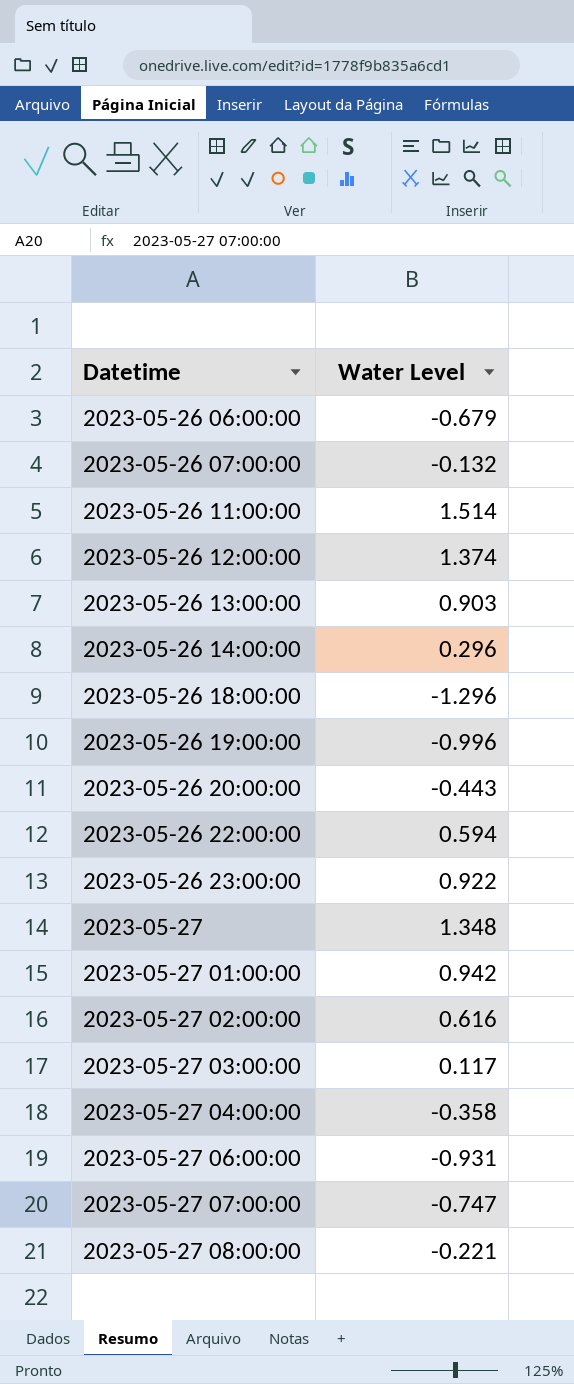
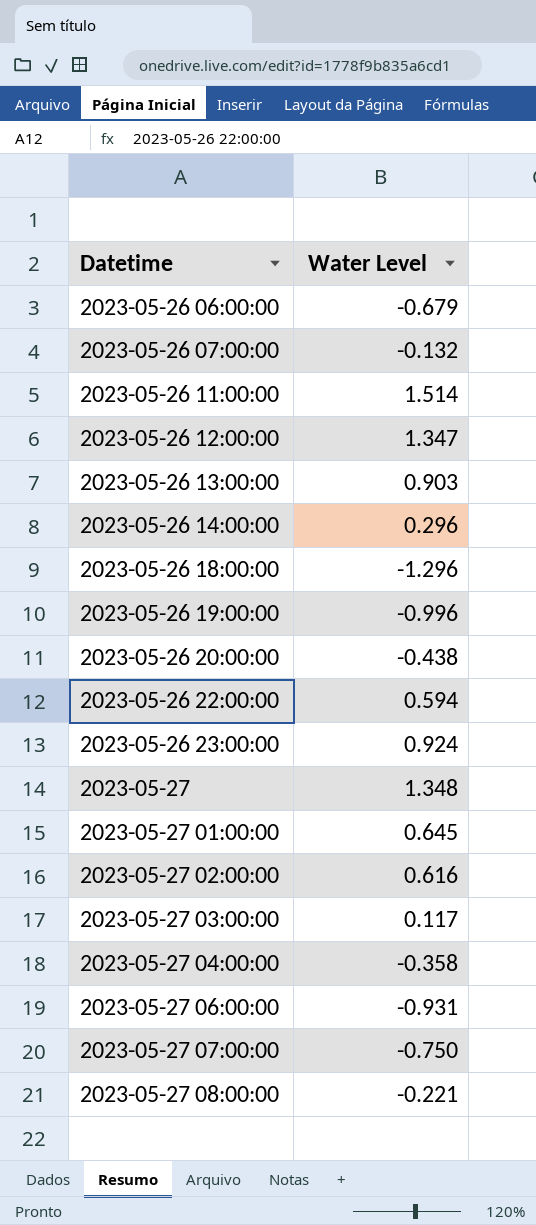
2023-05-26 12:00:00 | Water Level: 1.374 -> 1.347
2023-05-26 20:00:00 | Water Level: -0.443 -> -0.438
2023-05-26 23:00:00 | Water Level: 0.922 -> 0.924
2023-05-27 01:00:00 | Water Level: 0.942 -> 0.645
2023-05-27 07:00:00 | Water Level: -0.747 -> -0.750

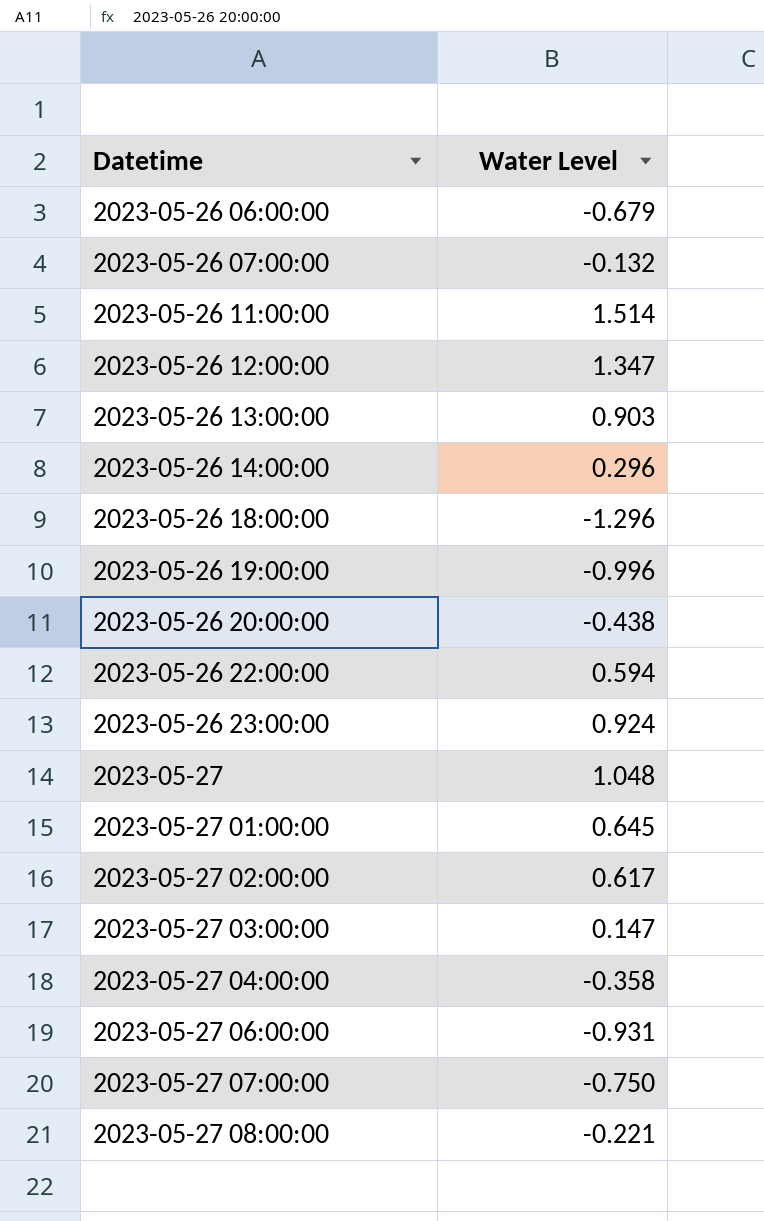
2023-05-27 | Water Level: 1.348 -> 1.048
2023-05-27 02:00:00 | Water Level: 0.616 -> 0.617
2023-05-27 03:00:00 | Water Level: 0.117 -> 0.147

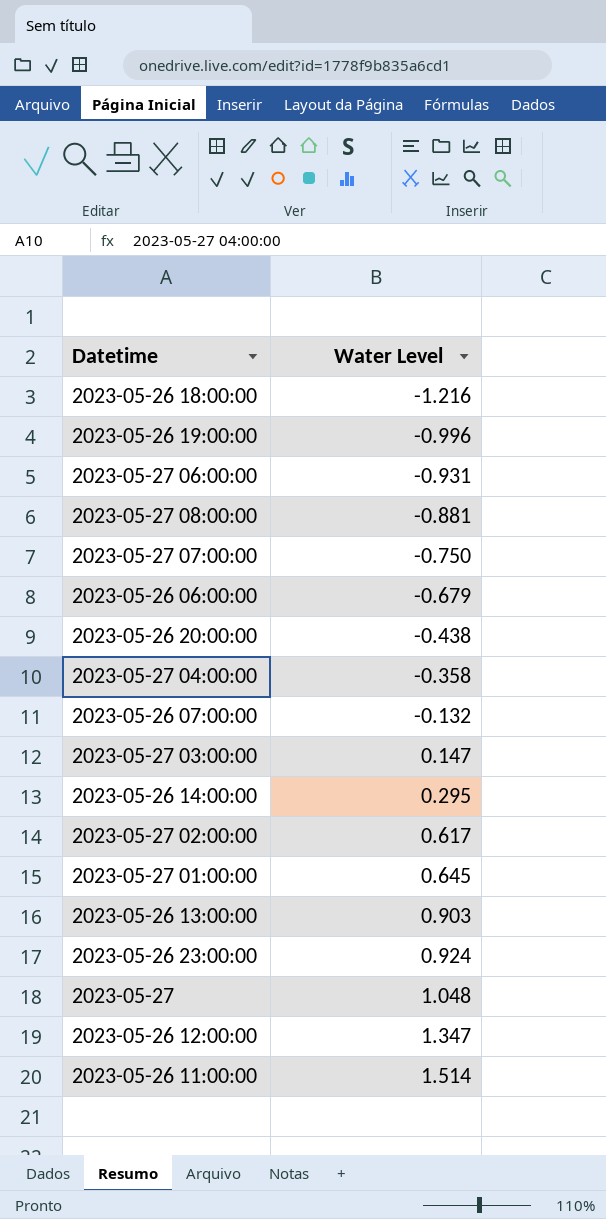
row order: Datetime ascending -> Water Level ascending
row 2023-05-26 22:00:00: 0.594 -> none
2023-05-26 18:00:00 | Water Level: -1.296 -> -1.216
2023-05-27 08:00:00 | Water Level: -0.221 -> -0.881
2023-05-26 14:00:00 | Water Level: 0.296 -> 0.295

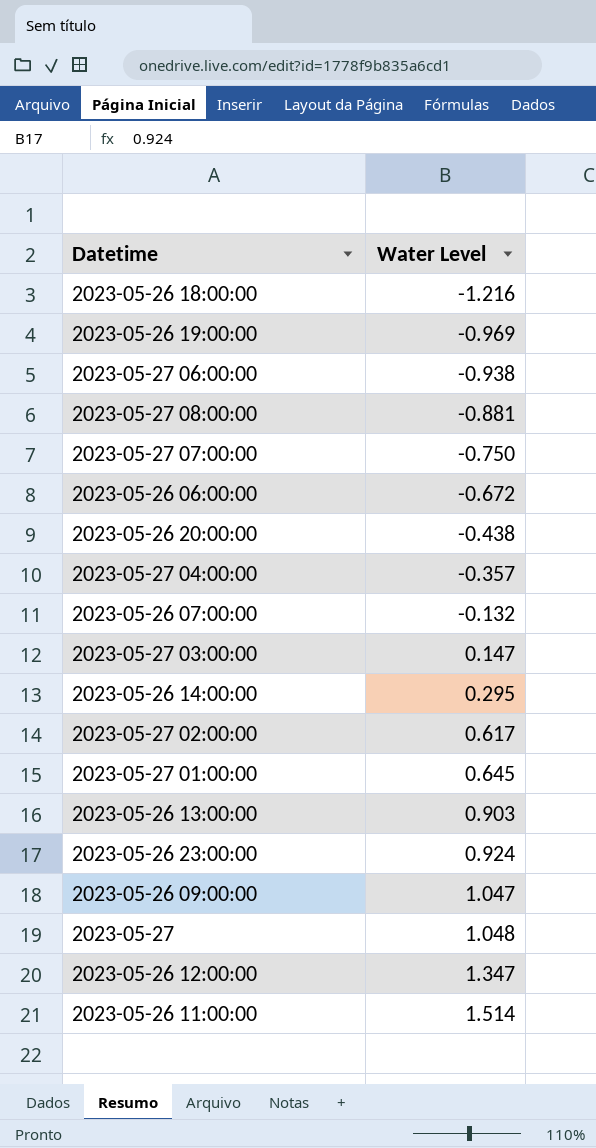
2023-05-26 19:00:00 | Water Level: -0.996 -> -0.969
2023-05-27 06:00:00 | Water Level: -0.931 -> -0.938
2023-05-26 06:00:00 | Water Level: -0.679 -> -0.672
2023-05-27 04:00:00 | Water Level: -0.358 -> -0.357
row 2023-05-26 09:00:00: none -> 1.047

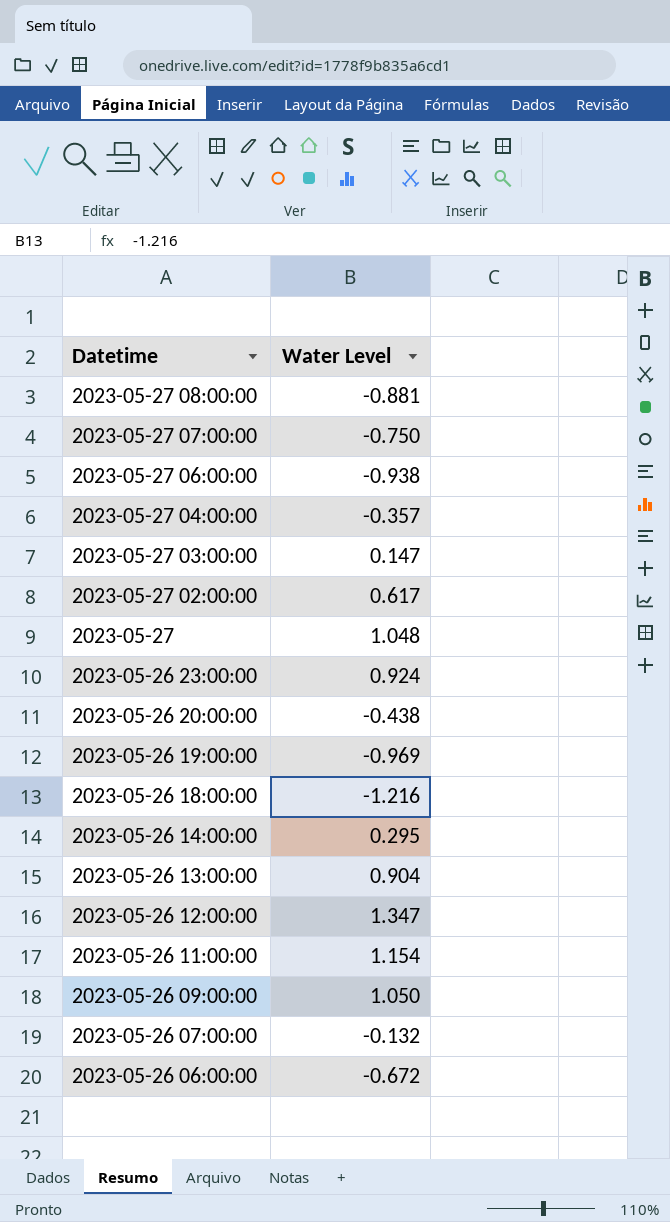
row order: Water Level ascending -> Datetime descending
row 2023-05-27 01:00:00: 0.645 -> none
2023-05-26 13:00:00 | Water Level: 0.903 -> 0.904
2023-05-26 11:00:00 | Water Level: 1.514 -> 1.154
2023-05-26 09:00:00 | Water Level: 1.047 -> 1.050

